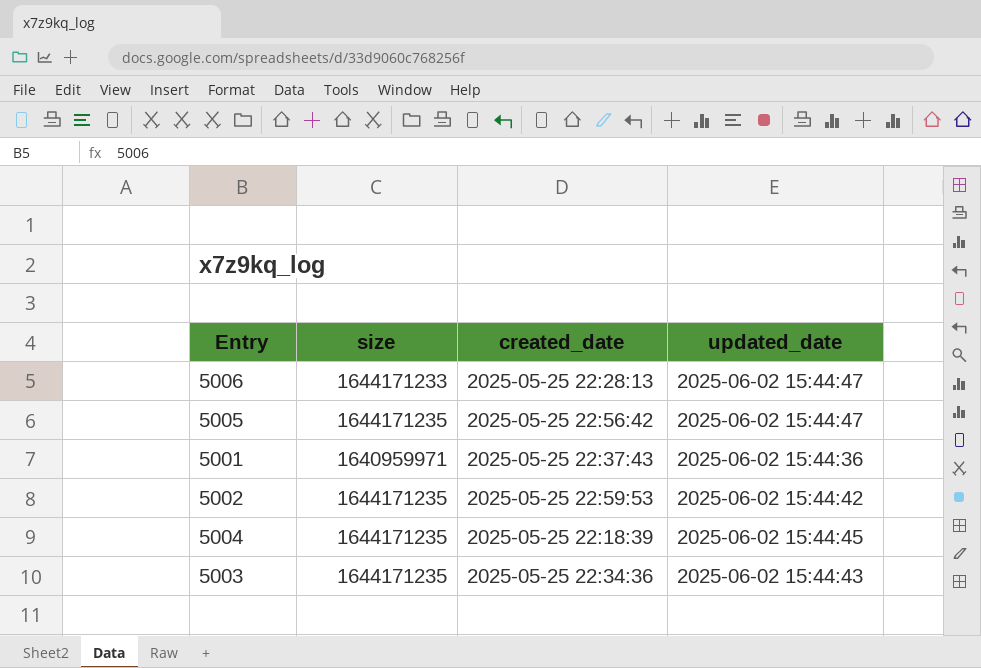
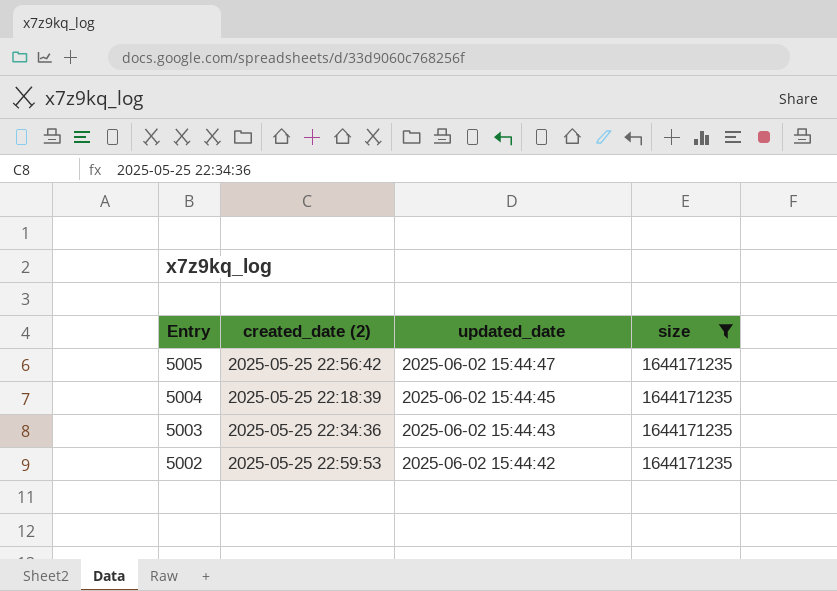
filter: none -> size = 1644171235
row order: none -> Entry descending
column name: created_date -> created_date (2)
column size | position: 2 -> 4

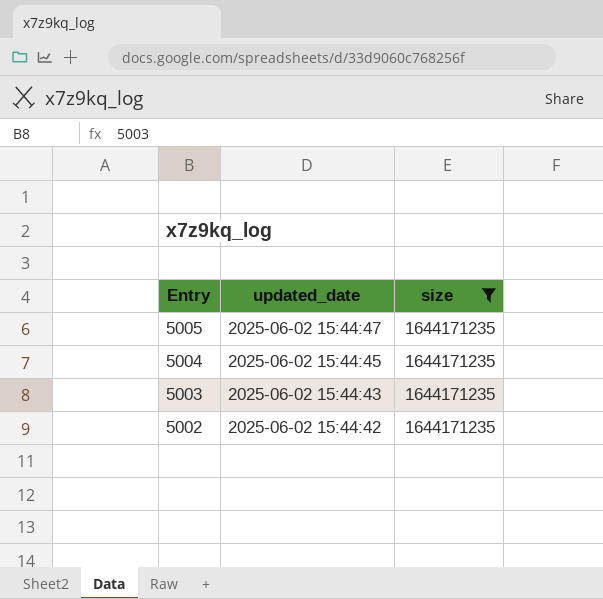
column created_date (2) | position: 2 -> none

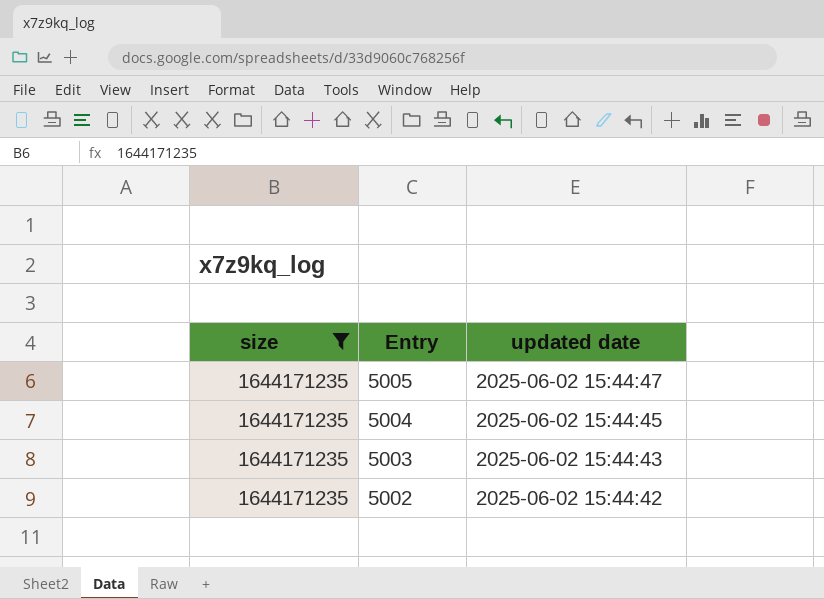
column size | position: 3 -> 1
column name: updated_date -> updated date

